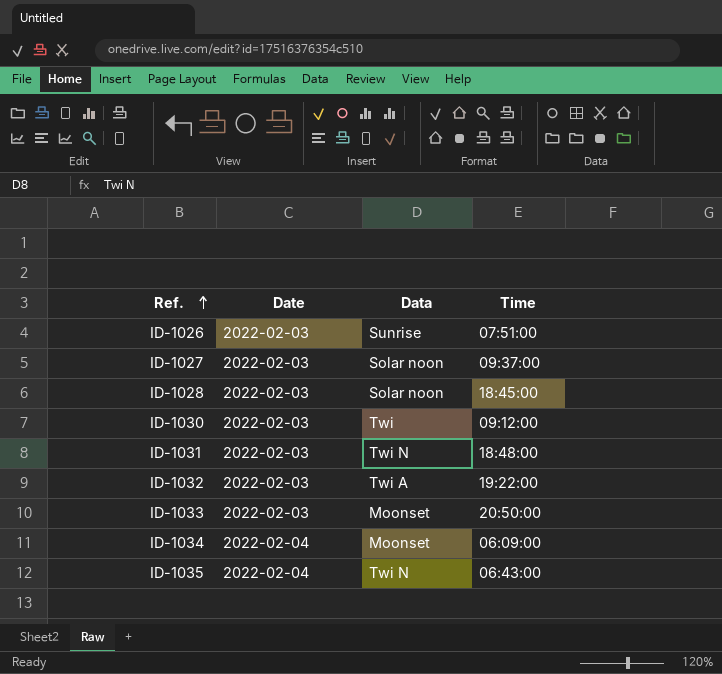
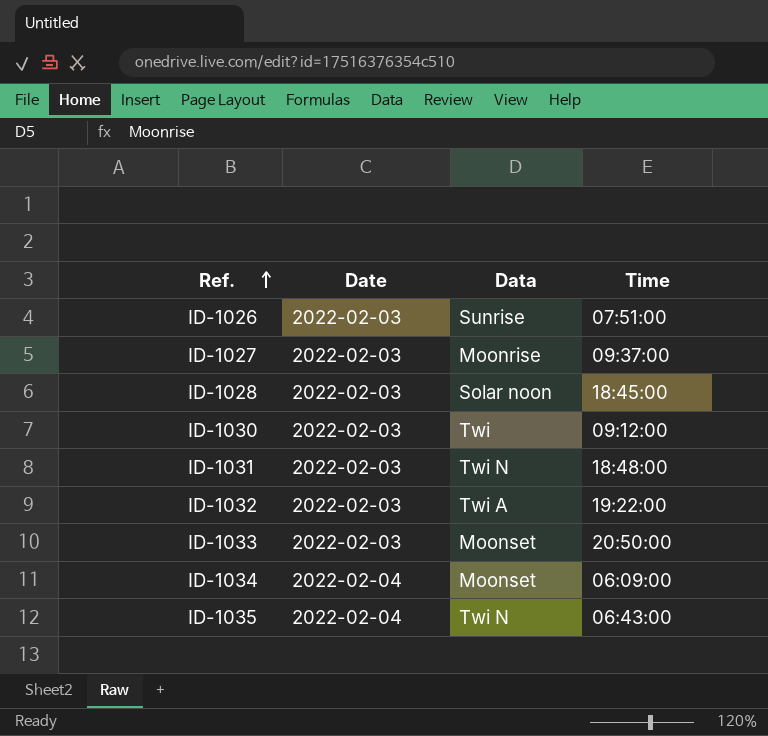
ID-1027 | Data: Solar noon -> Moonrise

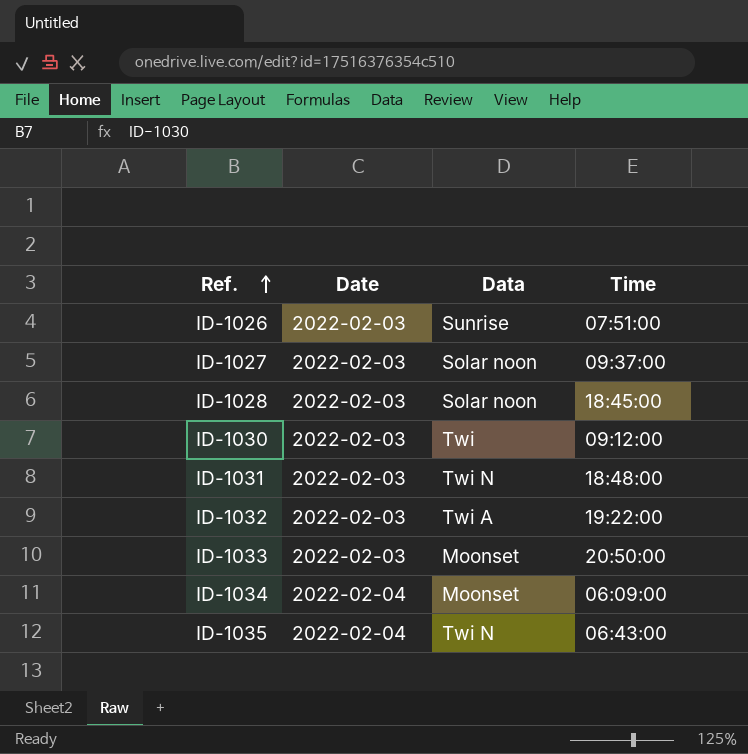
ID-1027 | Data: Moonrise -> Solar noon

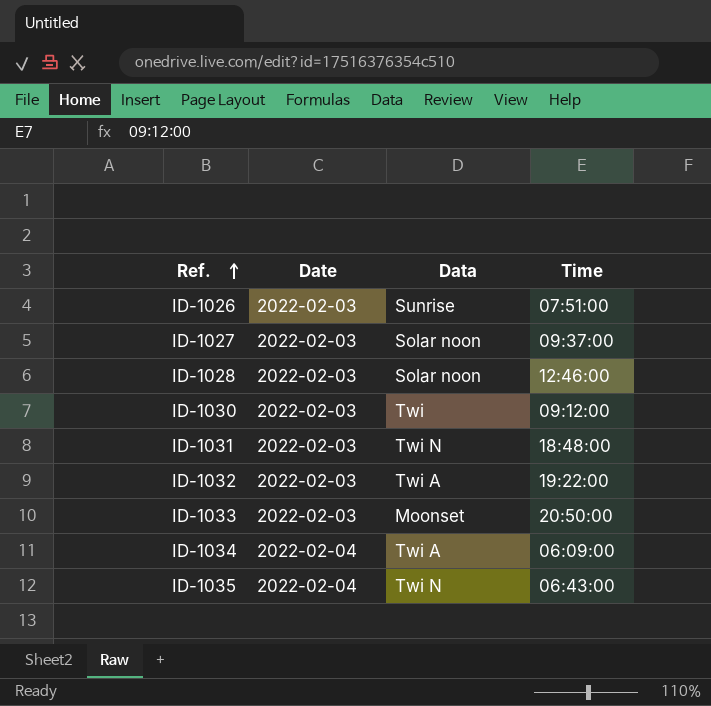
ID-1028 | Time: 18:45:00 -> 12:46:00
ID-1034 | Data: Moonset -> Twi A

